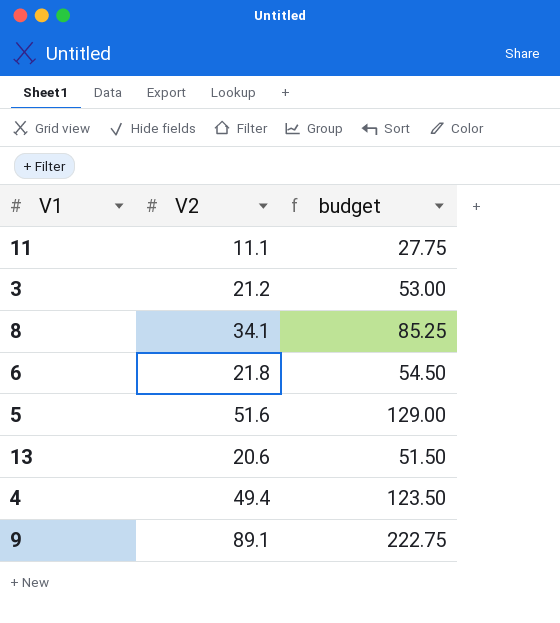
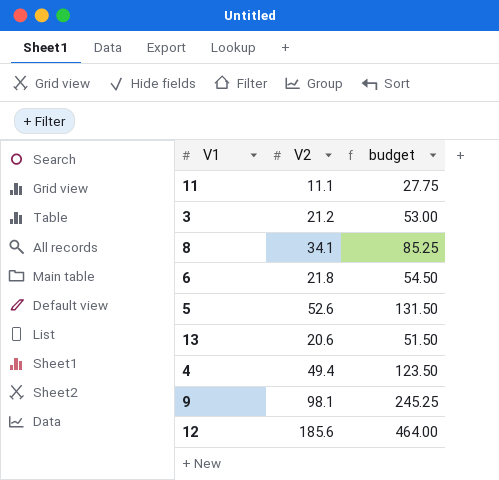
5 | V2: 51.6 -> 52.6
5 | budget: 129.00 -> 131.50
9 | V2: 89.1 -> 98.1
9 | budget: 222.75 -> 245.25
row 12: none -> 185.6 | 464.00

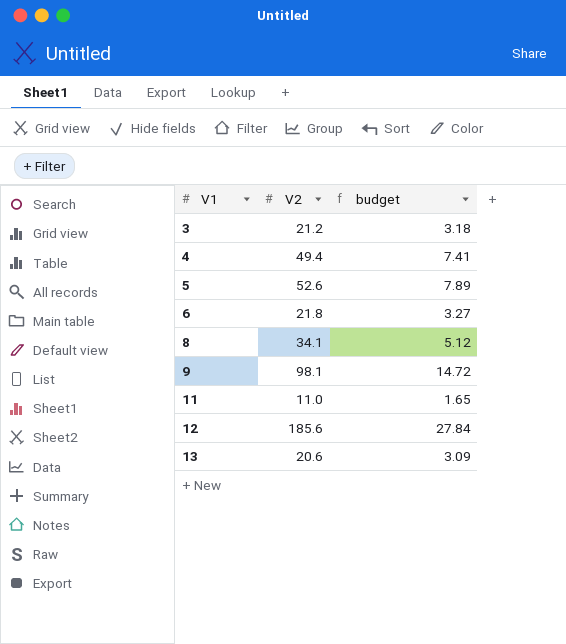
row order: none -> V1 ascending
column budget | formula: [V2] * 2.5 -> [V2] * 0.15
11 | V2: 11.1 -> 11.0

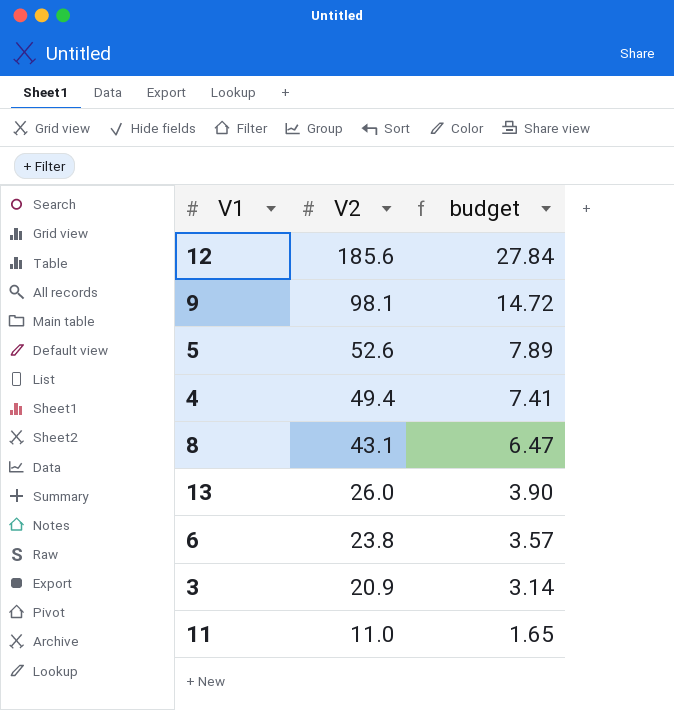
row order: V1 ascending -> V2 descending
8 | V2: 34.1 -> 43.1
8 | budget: 5.12 -> 6.47
13 | V2: 20.6 -> 26.0
13 | budget: 3.09 -> 3.90
6 | V2: 21.8 -> 23.8
6 | budget: 3.27 -> 3.57
3 | V2: 21.2 -> 20.9
3 | budget: 3.18 -> 3.14

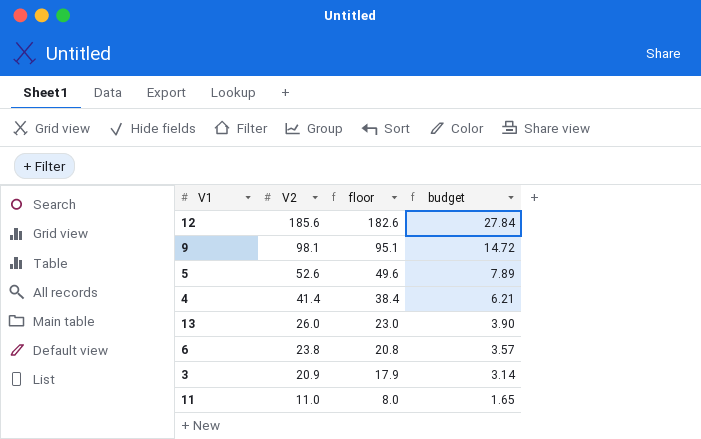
column floor | formula: none -> [V2] - 3
row 8: 43.1 | 6.47 -> none
4 | V2: 49.4 -> 41.4
4 | budget: 7.41 -> 6.21

